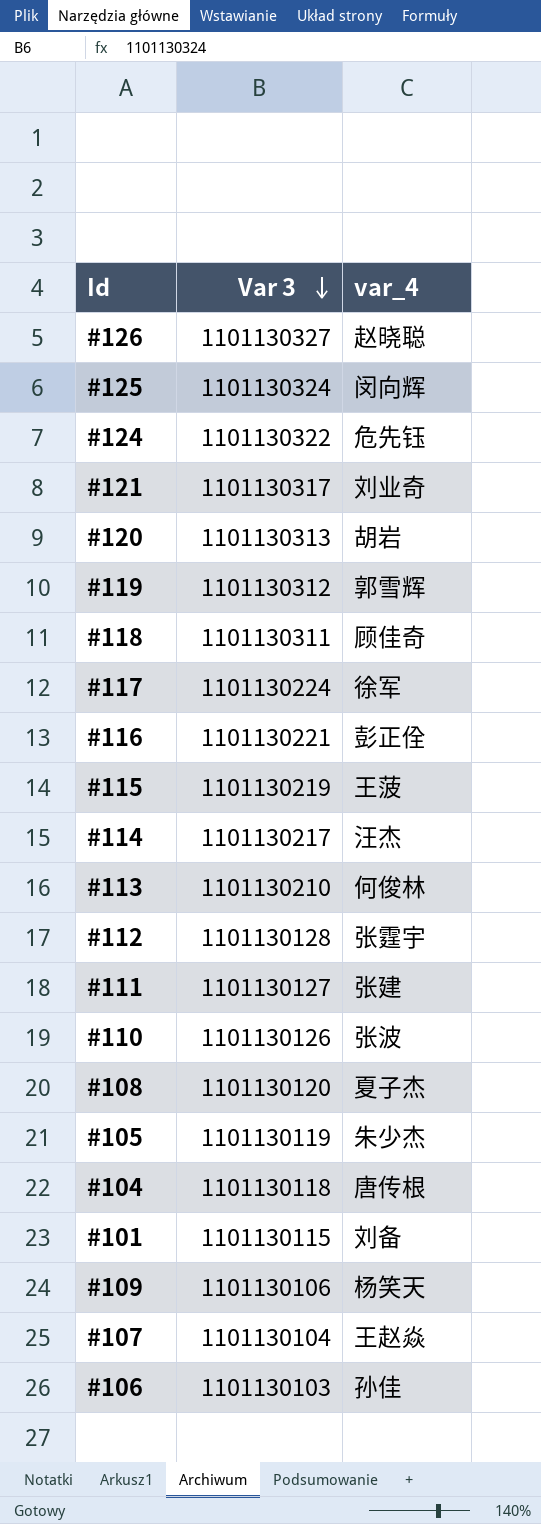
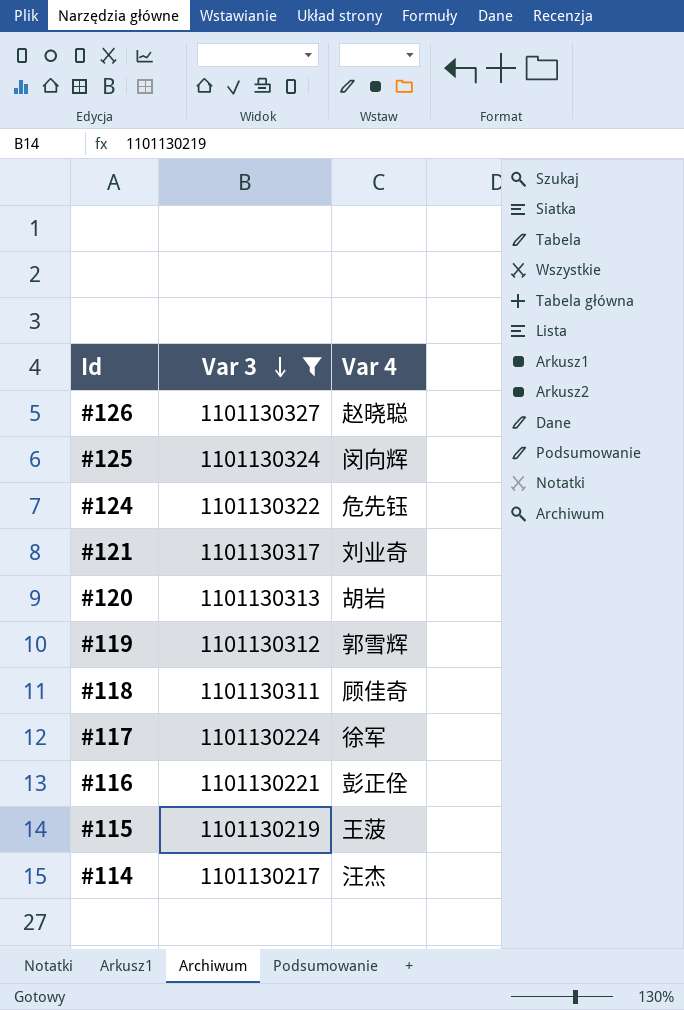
filter: none -> Var 3 >= 1101130217
column name: var_4 -> Var 4

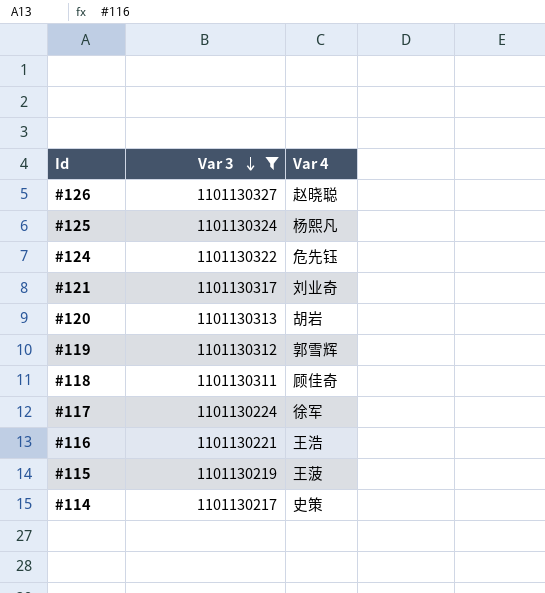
#125 | Var 4: 闵向辉 -> 杨熙凡
#116 | Var 4: 彭正佺 -> 王浩
#114 | Var 4: 汪杰 -> 史策

